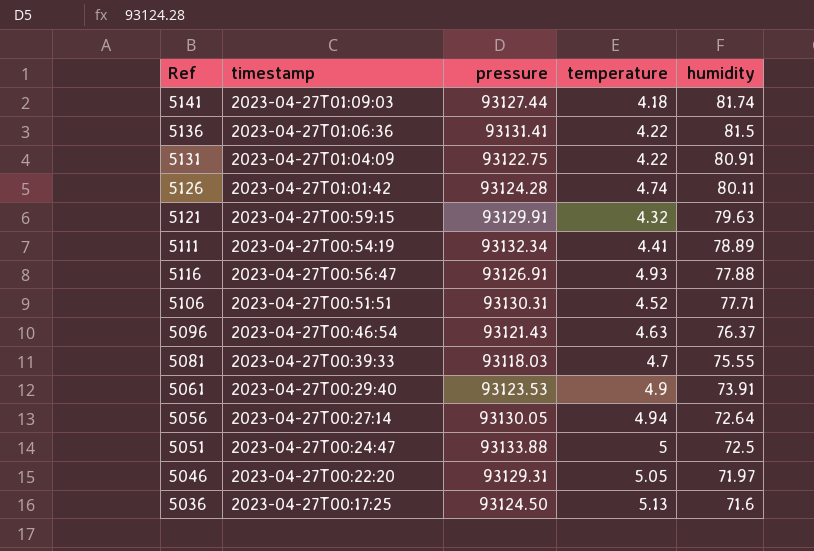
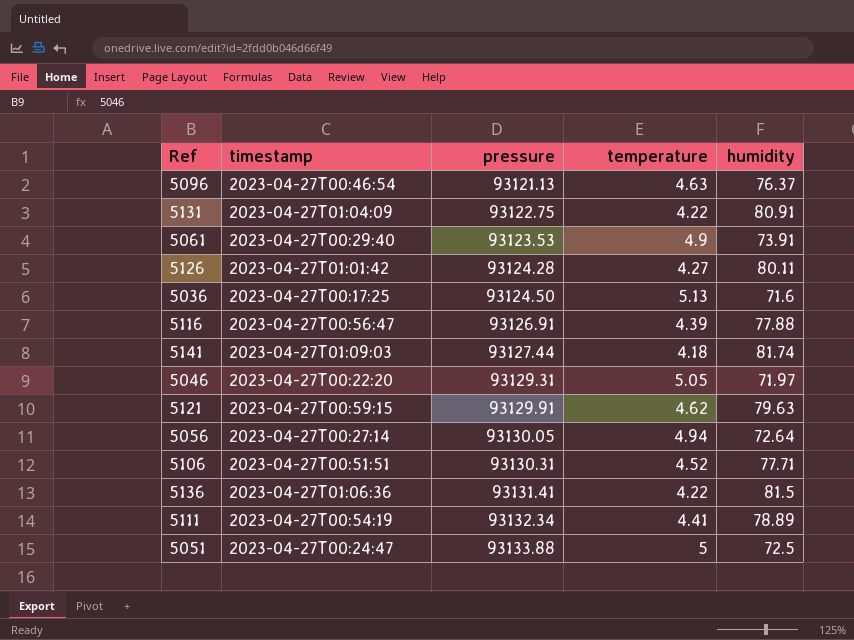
row order: humidity descending -> pressure ascending
row 5081: 2023-04-27T00:39:33 | 93118.03 | 4.7 | 75.55 -> none
5096 | pressure: 93121.43 -> 93121.13
5126 | temperature: 4.74 -> 4.27
5116 | temperature: 4.93 -> 4.39
5121 | temperature: 4.32 -> 4.62

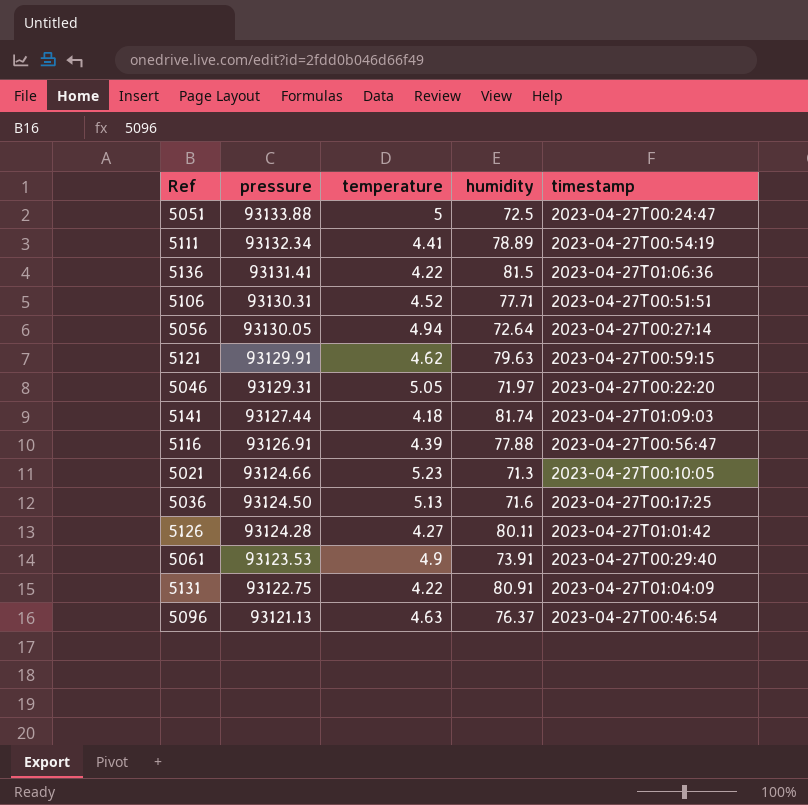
row order: pressure ascending -> pressure descending
column timestamp | position: 2 -> 5
row 5021: none -> 93124.66 | 5.23 | 71.3 | 2023-04-27T00:10:05

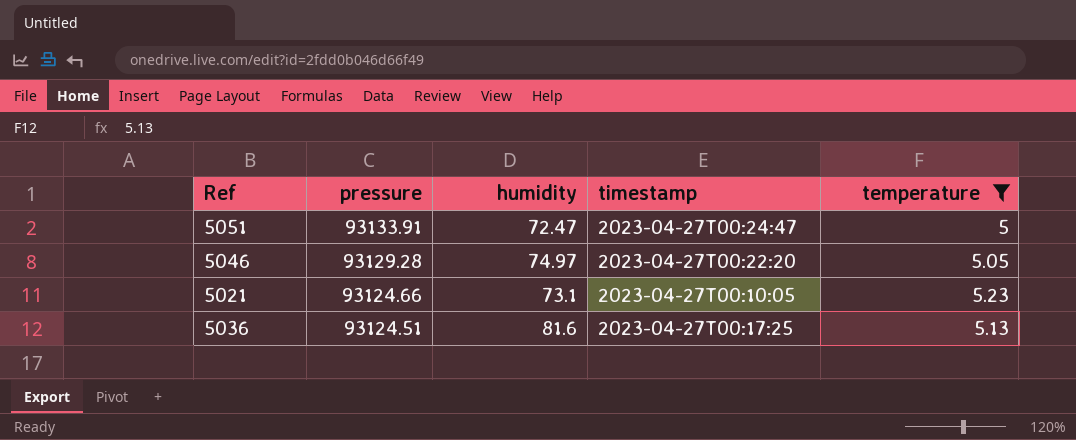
filter: none -> temperature >= 5
column temperature | position: 3 -> 5
5051 | pressure: 93133.88 -> 93133.91
5051 | humidity: 72.5 -> 72.47
5046 | pressure: 93129.31 -> 93129.28
5046 | humidity: 71.97 -> 74.97
5021 | humidity: 71.3 -> 73.1
5036 | pressure: 93124.50 -> 93124.51
5036 | humidity: 71.6 -> 81.6

